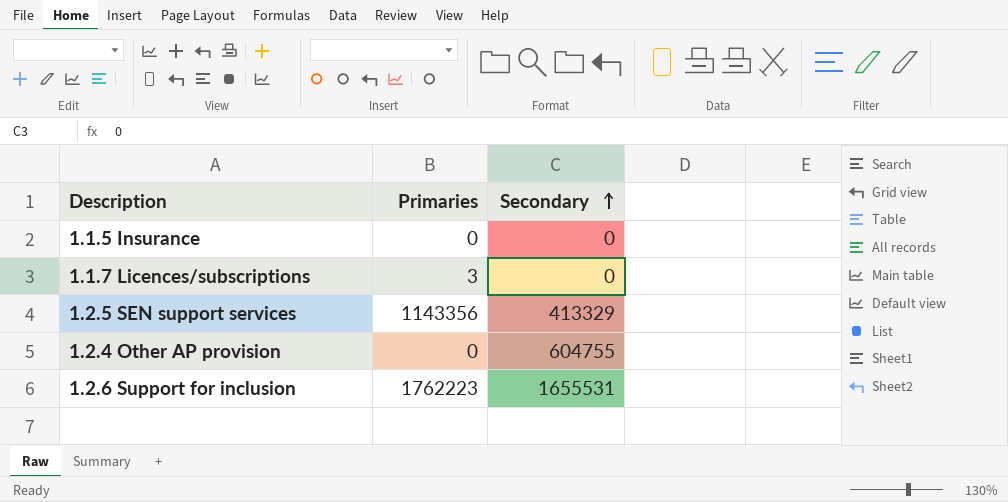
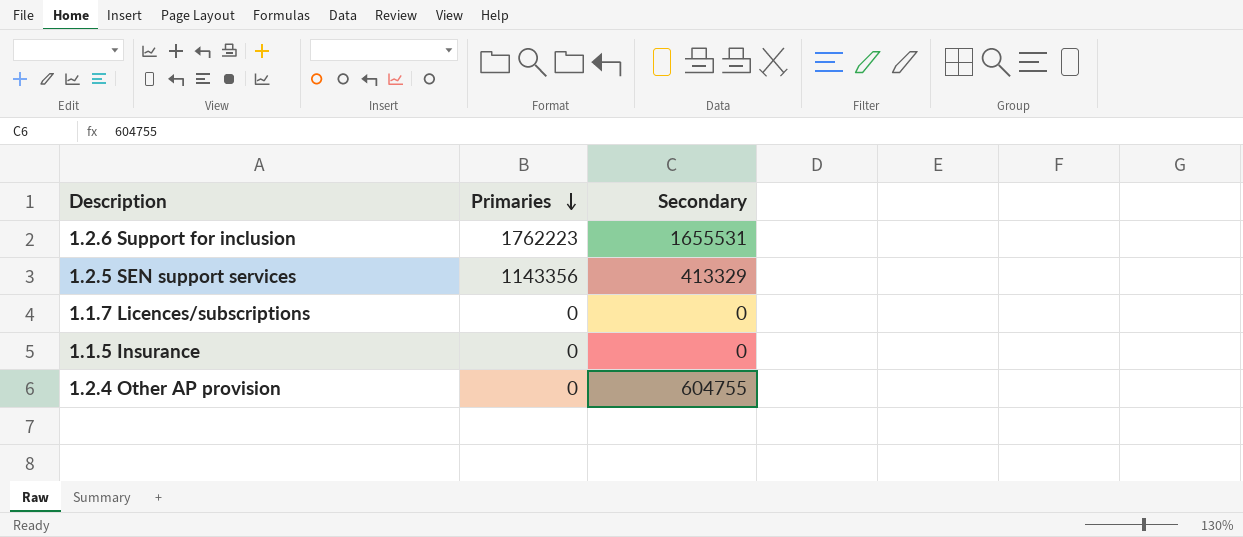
row order: Secondary ascending -> Primaries descending
1.1.7 Licences/subscriptions | Primaries: 3 -> 0

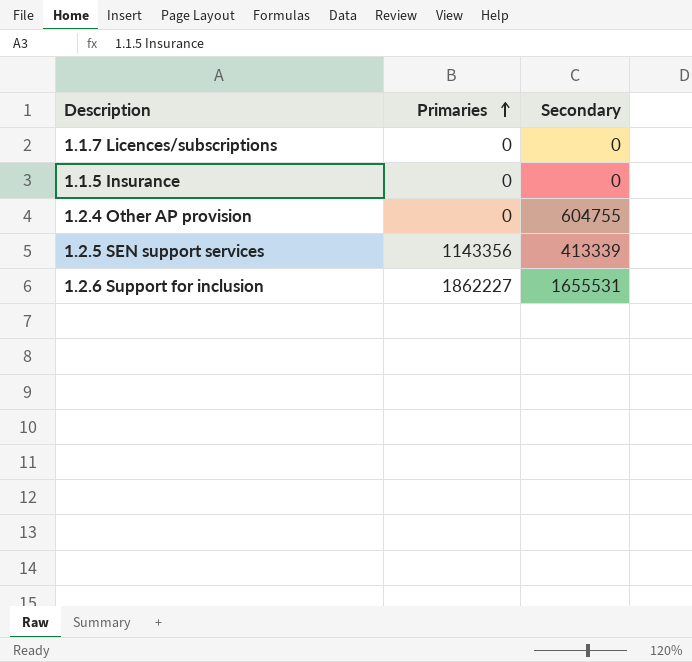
row order: Primaries descending -> Primaries ascending
1.2.5 SEN support services | Secondary: 413329 -> 413339
1.2.6 Support for inclusion | Primaries: 1762223 -> 1862227

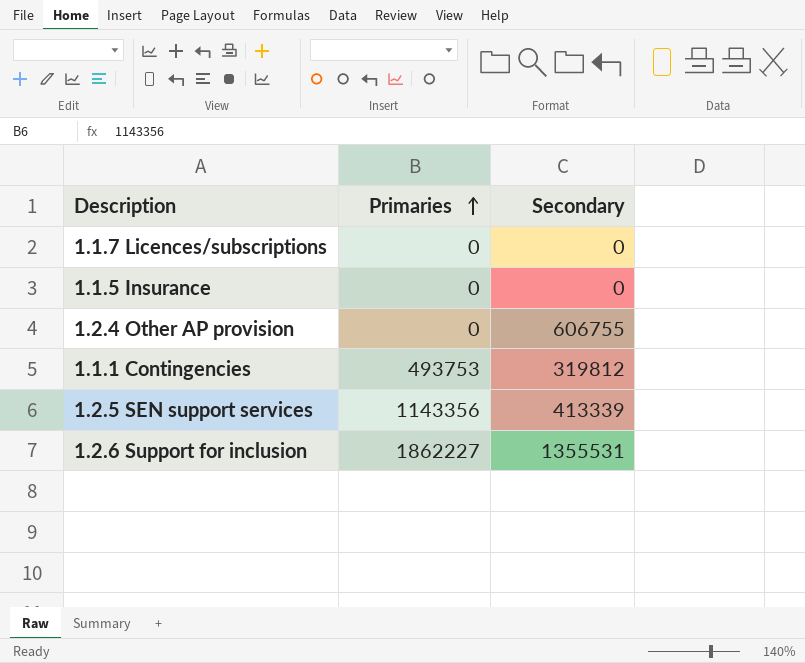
1.2.4 Other AP provision | Secondary: 604755 -> 606755
row 1.1.1 Contingencies: none -> 493753 | 319812
1.2.6 Support for inclusion | Secondary: 1655531 -> 1355531

